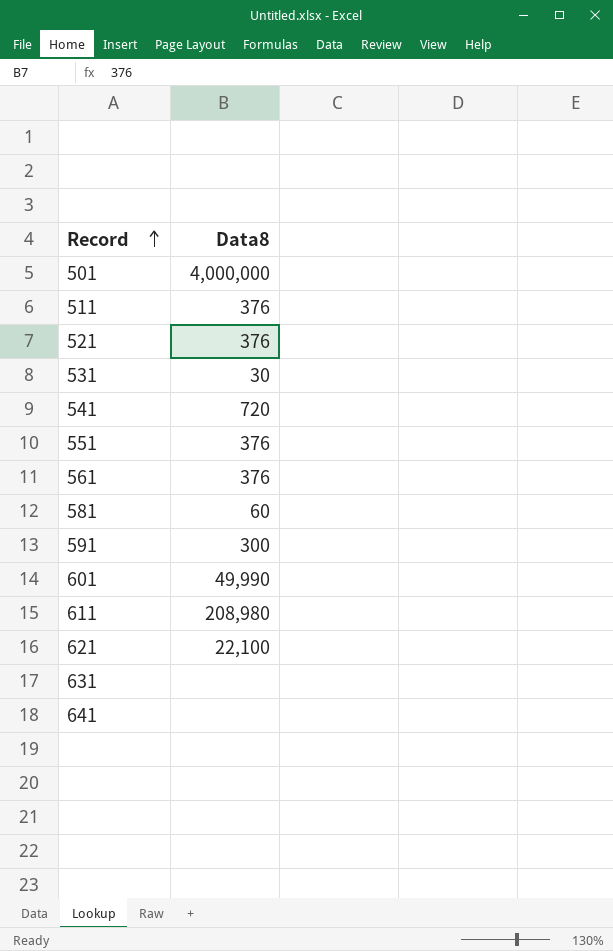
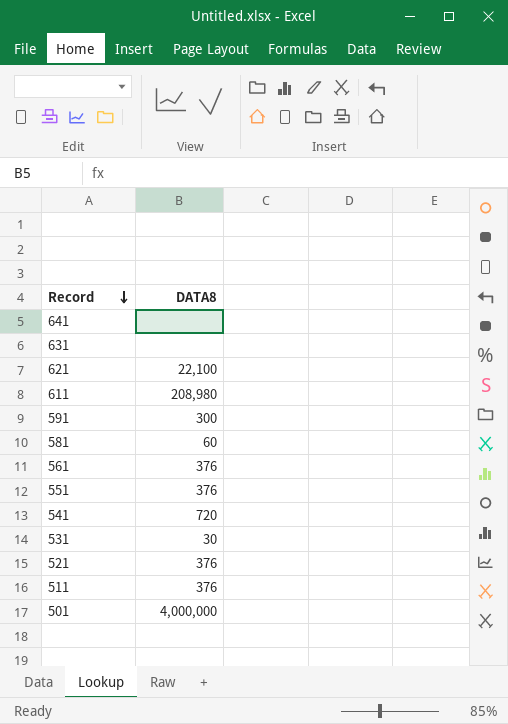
row order: Record ascending -> Record descending
column name: Data8 -> DATA8
row 601: 49,990 -> none

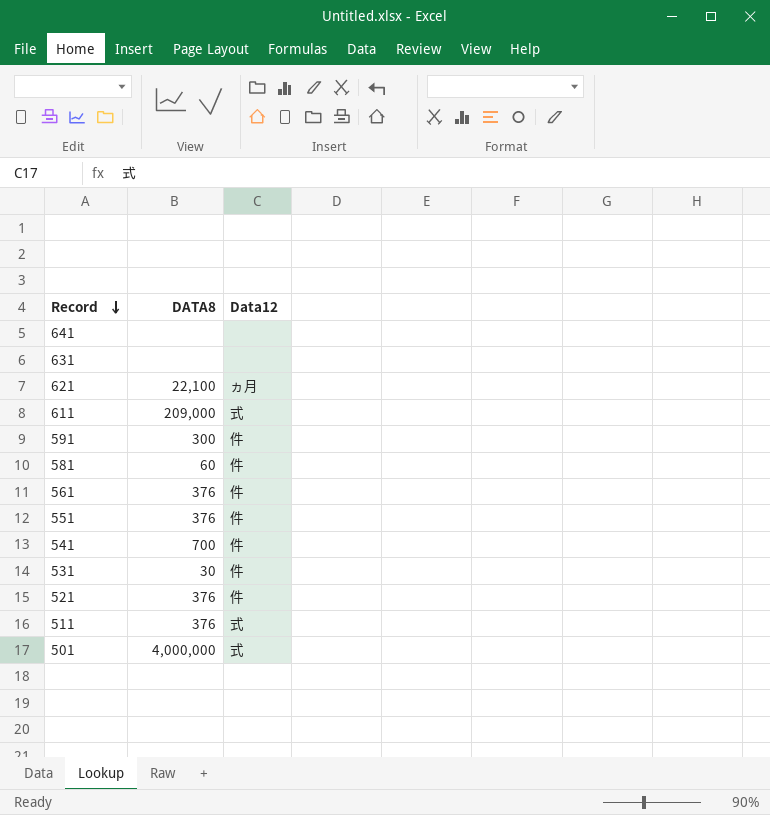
column Data12 | position: none -> 3
611 | DATA8: 208,980 -> 209,000
541 | DATA8: 720 -> 700

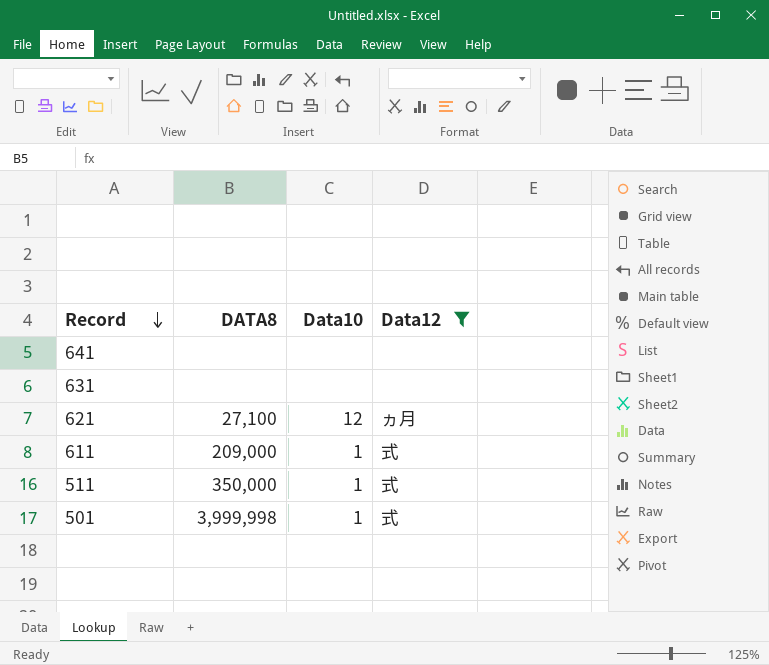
filter: none -> Data12 != 件
column Data10 | position: none -> 3
621 | DATA8: 22,100 -> 27,100
511 | DATA8: 376 -> 350,000
501 | DATA8: 4,000,000 -> 3,999,998

